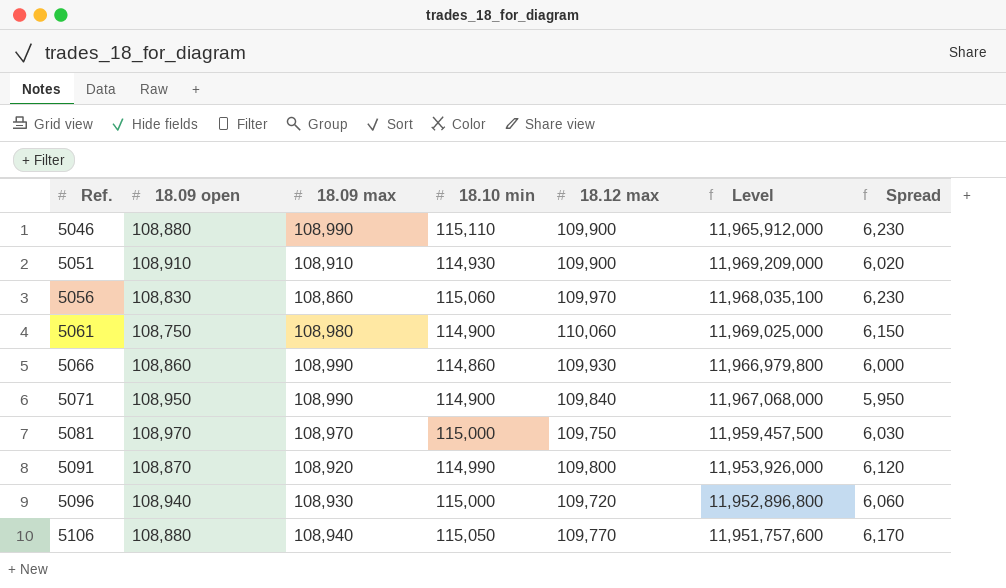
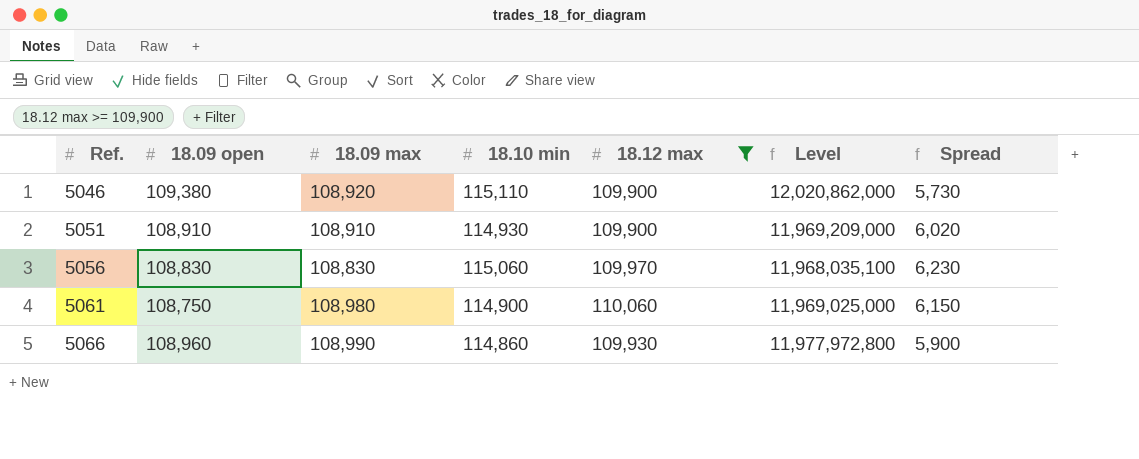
filter: none -> 18.12 max >= 109,900
5046 | 18.09 open: 108,880 -> 109,380
5046 | 18.09 max: 108,990 -> 108,920
5046 | Level: 11,965,912,000 -> 12,020,862,000
5046 | Spread: 6,230 -> 5,730
5056 | 18.09 max: 108,860 -> 108,830
5066 | 18.09 open: 108,860 -> 108,960
5066 | Level: 11,966,979,800 -> 11,977,972,800
5066 | Spread: 6,000 -> 5,900

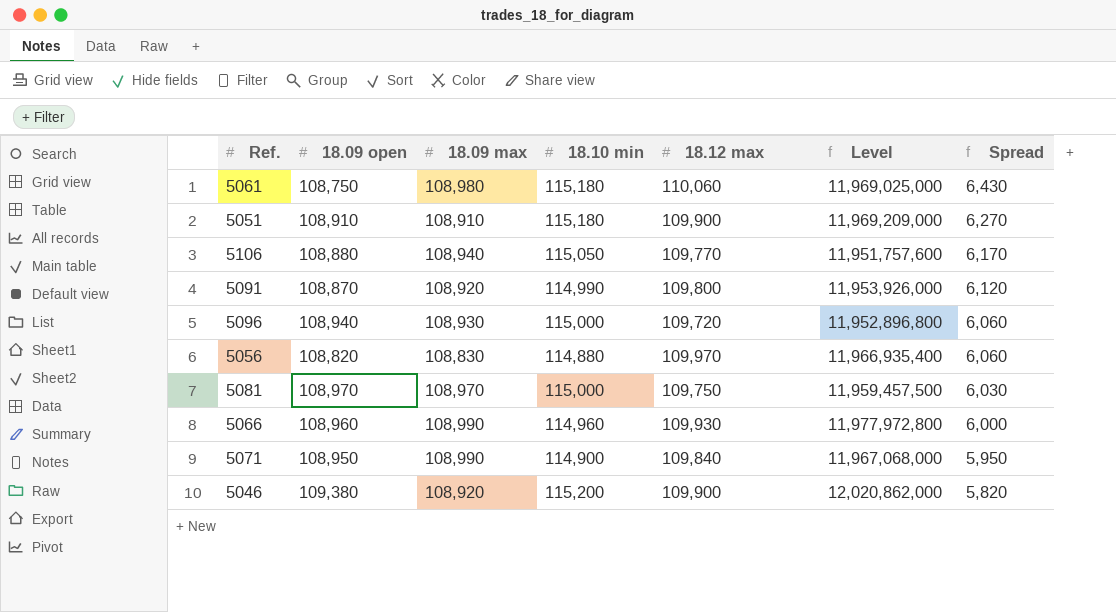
filter: 18.12 max >= 109,900 -> none
row order: Ref. ascending -> Spread descending
5061 | 18.10 min: 114,900 -> 115,180
5061 | Spread: 6,150 -> 6,430
5051 | 18.10 min: 114,930 -> 115,180
5051 | Spread: 6,020 -> 6,270
5056 | 18.09 open: 108,830 -> 108,820
5056 | 18.10 min: 115,060 -> 114,880
5056 | Level: 11,968,035,100 -> 11,966,935,400
5056 | Spread: 6,230 -> 6,060
5066 | 18.10 min: 114,860 -> 114,960
5066 | Spread: 5,900 -> 6,000
5046 | 18.10 min: 115,110 -> 115,200
5046 | Spread: 5,730 -> 5,820

